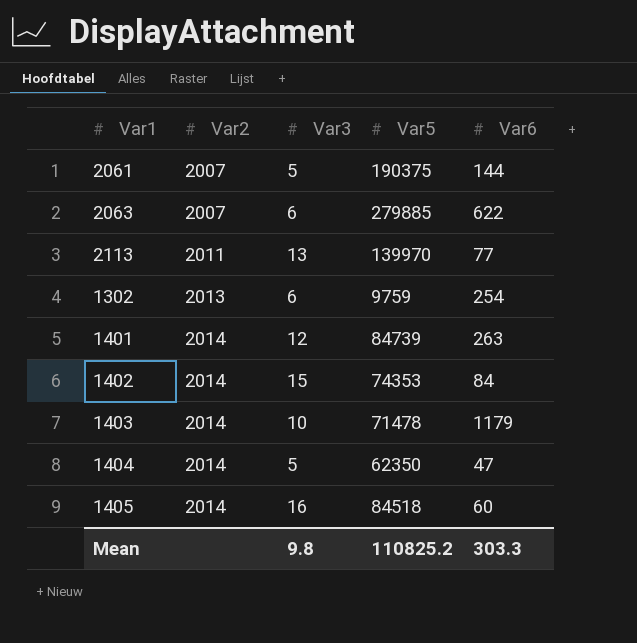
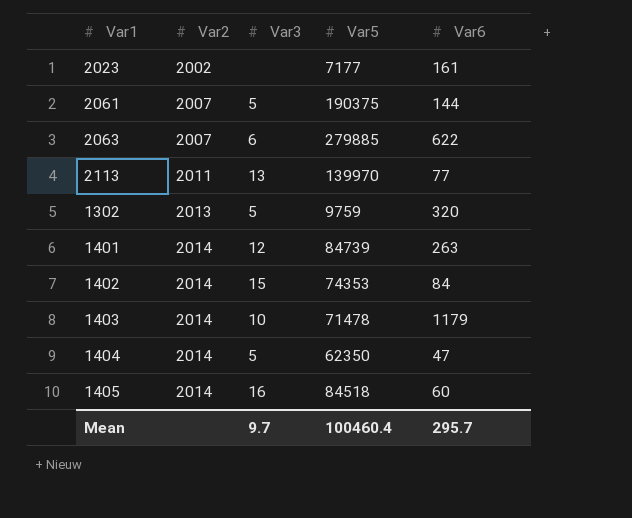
row 2023: none -> 2002 | none | 7177 | 161
1302 | Var3: 6 -> 5
1302 | Var6: 254 -> 320
Mean | Var3: 9.8 -> 9.7
Mean | Var5: 110825.2 -> 100460.4
Mean | Var6: 303.3 -> 295.7

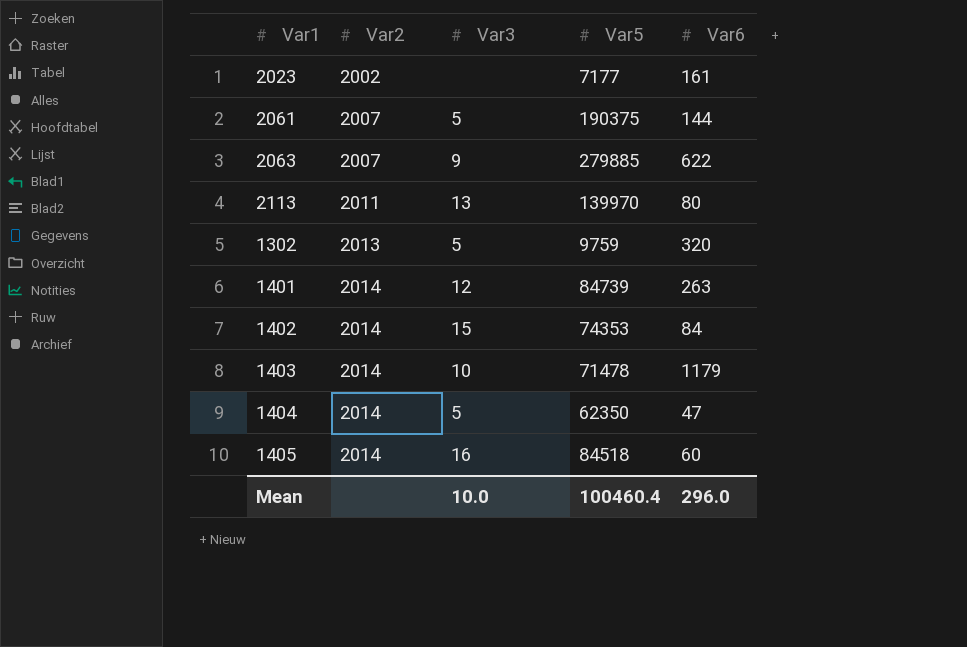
2063 | Var3: 6 -> 9
2113 | Var6: 77 -> 80
Mean | Var3: 9.7 -> 10.0
Mean | Var6: 295.7 -> 296.0

